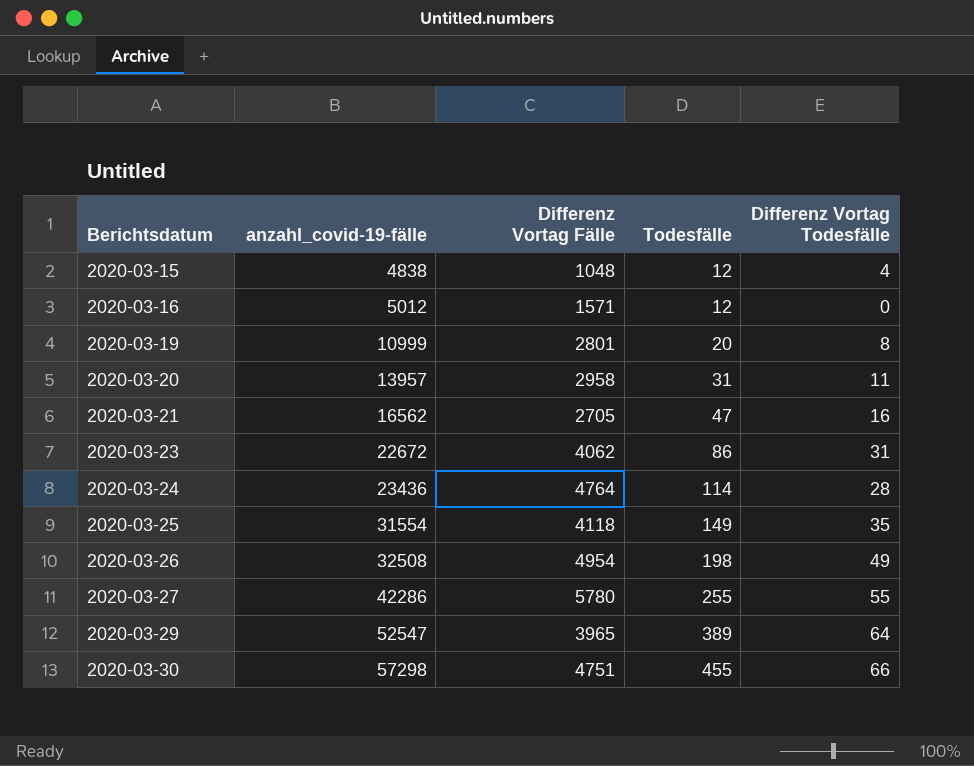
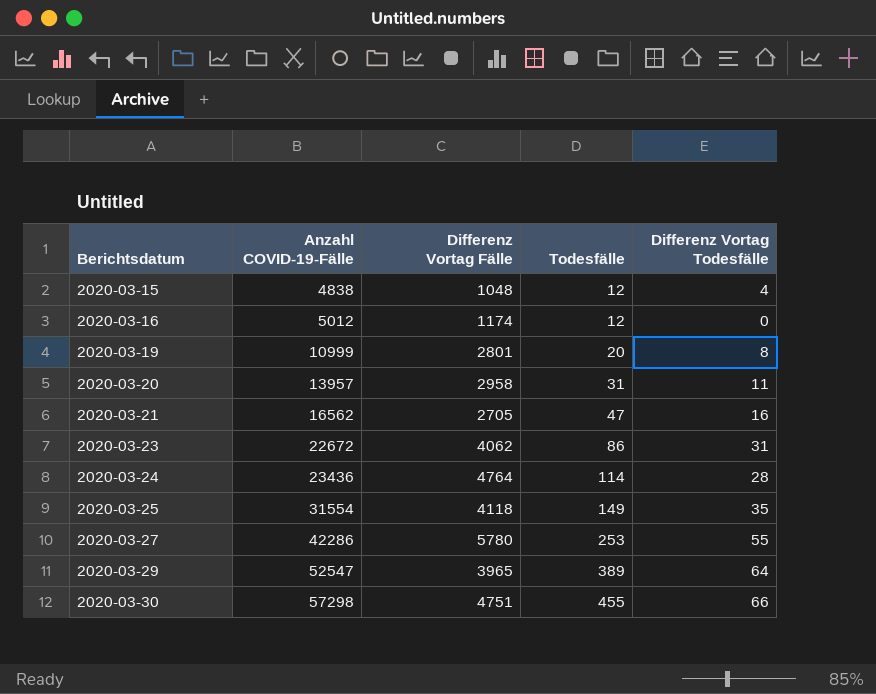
column name: anzahl_covid-19-fälle -> Anzahl COVID-19-Fälle
row 2020-03-26: 32508 | 4954 | 198 | 49 -> none
2020-03-16 | Differenz Vortag Fälle: 1571 -> 1174
2020-03-27 | Todesfälle: 255 -> 253

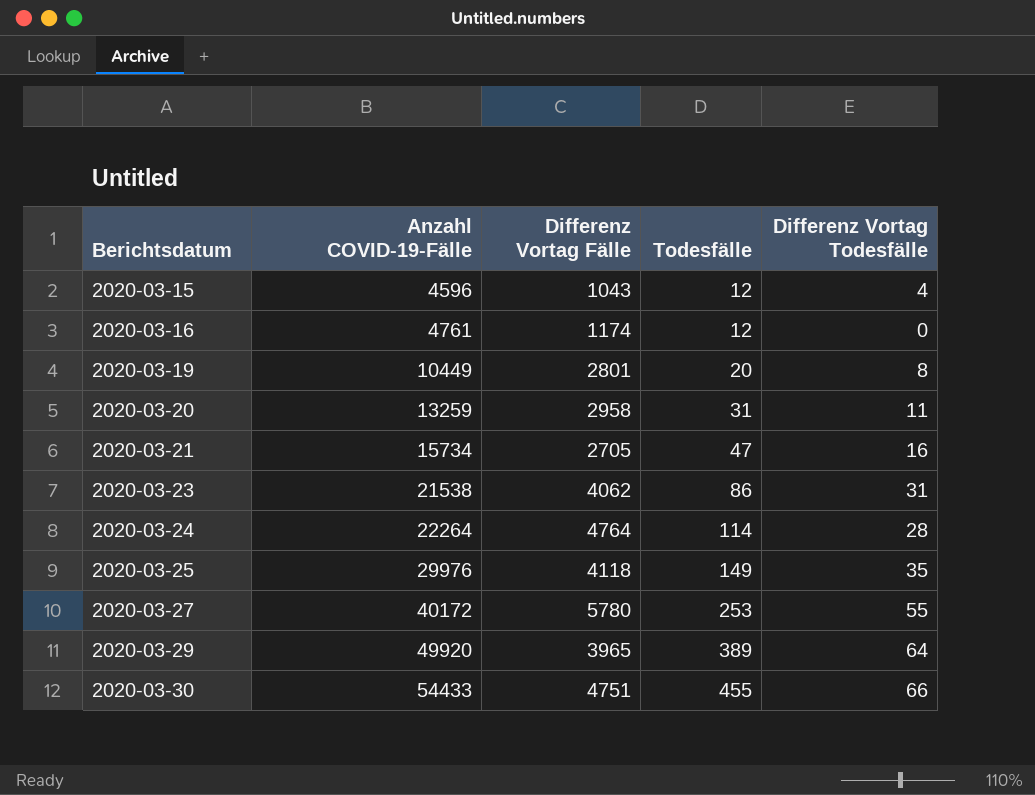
2020-03-15 | Anzahl COVID-19-Fälle: 4838 -> 4596
2020-03-15 | Differenz Vortag Fälle: 1048 -> 1043
2020-03-16 | Anzahl COVID-19-Fälle: 5012 -> 4761
2020-03-19 | Anzahl COVID-19-Fälle: 10999 -> 10449
2020-03-20 | Anzahl COVID-19-Fälle: 13957 -> 13259
2020-03-21 | Anzahl COVID-19-Fälle: 16562 -> 15734
2020-03-23 | Anzahl COVID-19-Fälle: 22672 -> 21538
2020-03-24 | Anzahl COVID-19-Fälle: 23436 -> 22264
2020-03-25 | Anzahl COVID-19-Fälle: 31554 -> 29976
2020-03-27 | Anzahl COVID-19-Fälle: 42286 -> 40172
2020-03-29 | Anzahl COVID-19-Fälle: 52547 -> 49920
2020-03-30 | Anzahl COVID-19-Fälle: 57298 -> 54433

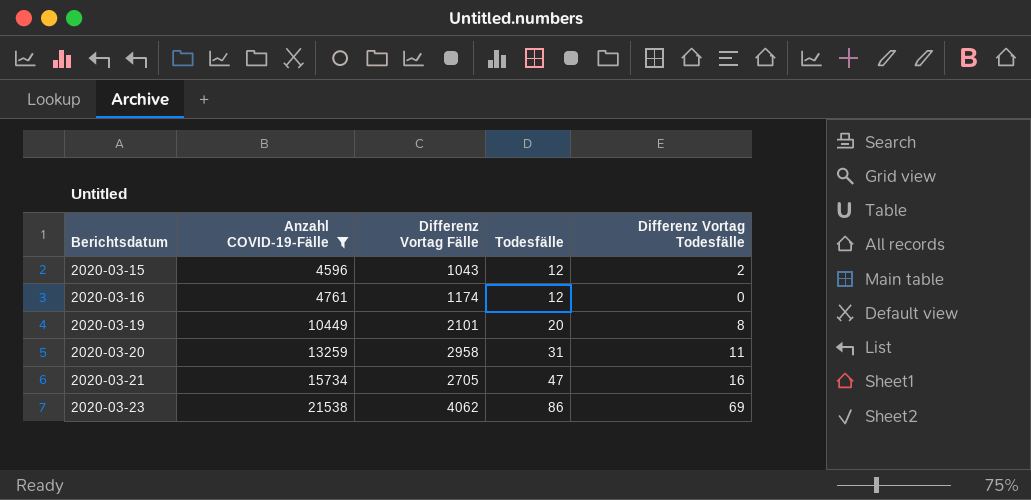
filter: none -> Anzahl COVID-19-Fälle <= 21538
2020-03-15 | Differenz Vortag Todesfälle: 4 -> 2
2020-03-19 | Differenz Vortag Fälle: 2801 -> 2101
2020-03-23 | Differenz Vortag Todesfälle: 31 -> 69

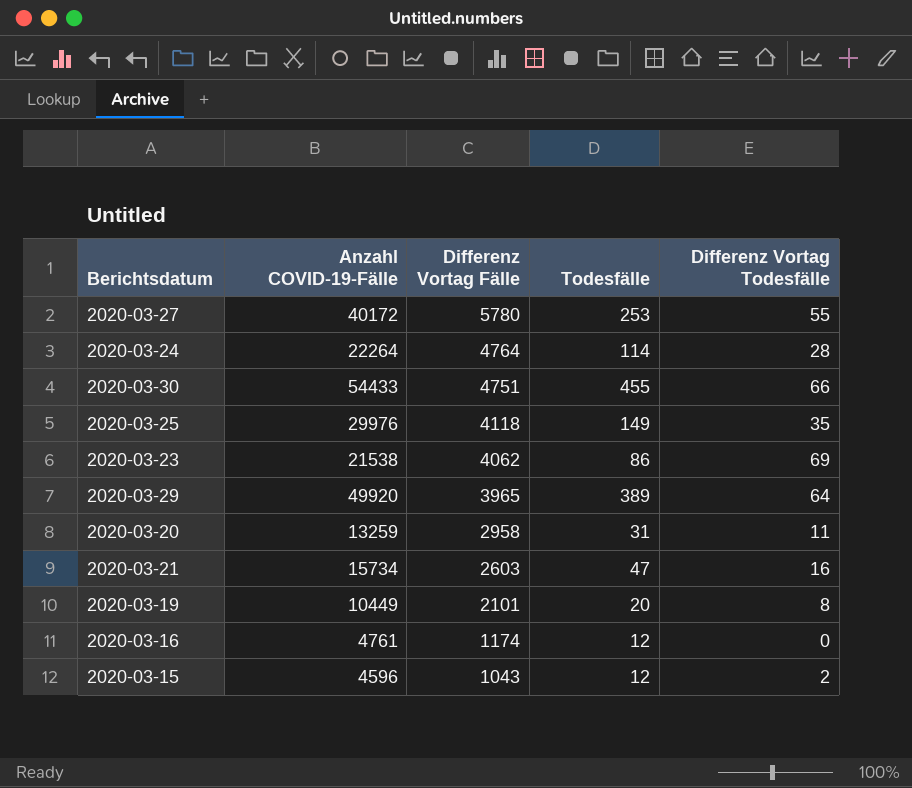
filter: Anzahl COVID-19-Fälle <= 21538 -> none
row order: Berichtsdatum ascending -> Differenz Vortag Fälle descending
2020-03-21 | Differenz Vortag Fälle: 2705 -> 2603

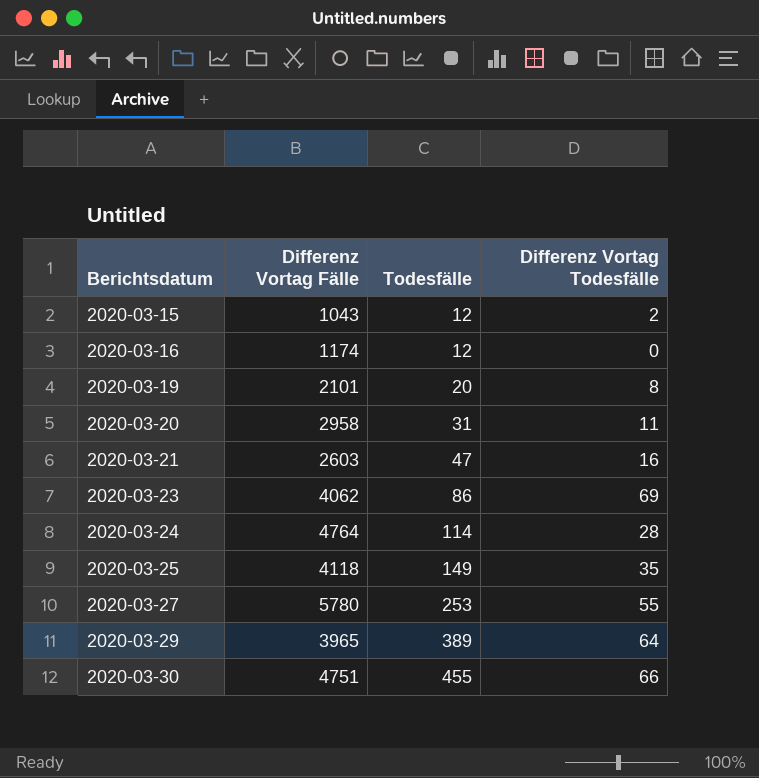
row order: Differenz Vortag Fälle descending -> Berichtsdatum ascending
column Anzahl COVID-19-Fälle | position: 2 -> none

